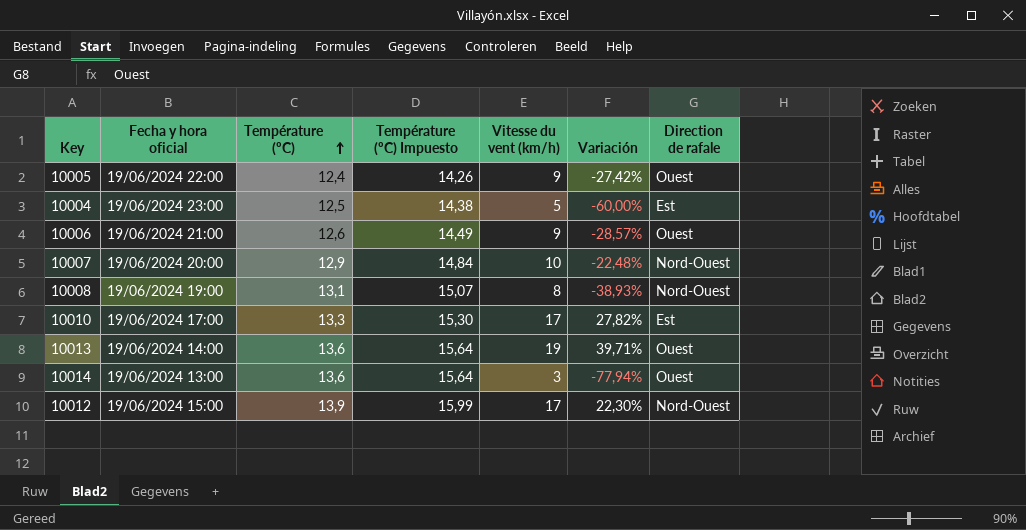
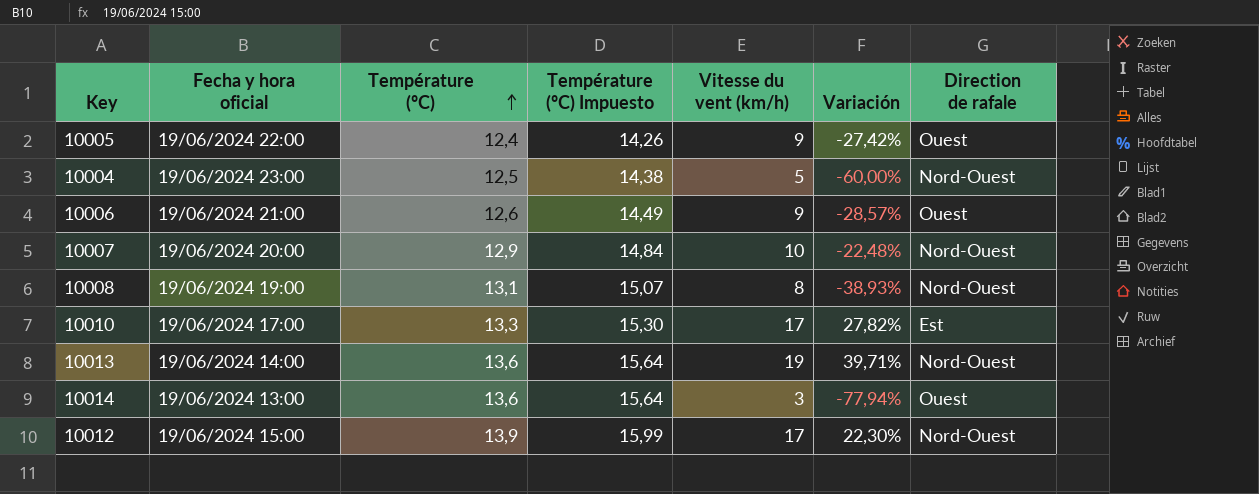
10004 | Direction de rafale: Est -> Nord-Ouest
10013 | Direction de rafale: Ouest -> Nord-Ouest

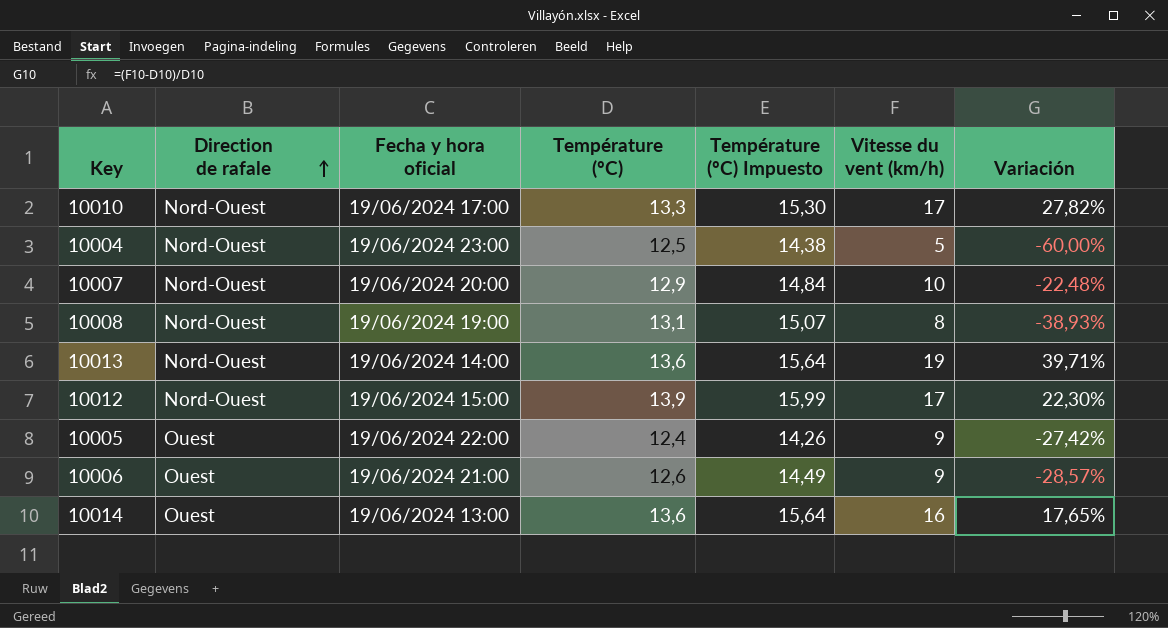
row order: Température (ºC) ascending -> Direction de rafale ascending
column Direction de rafale | position: 7 -> 2
10010 | Direction de rafale: Est -> Nord-Ouest
10014 | Vitesse du vent (km/h): 3 -> 16
10014 | Variación: -77,94% -> 17,65%

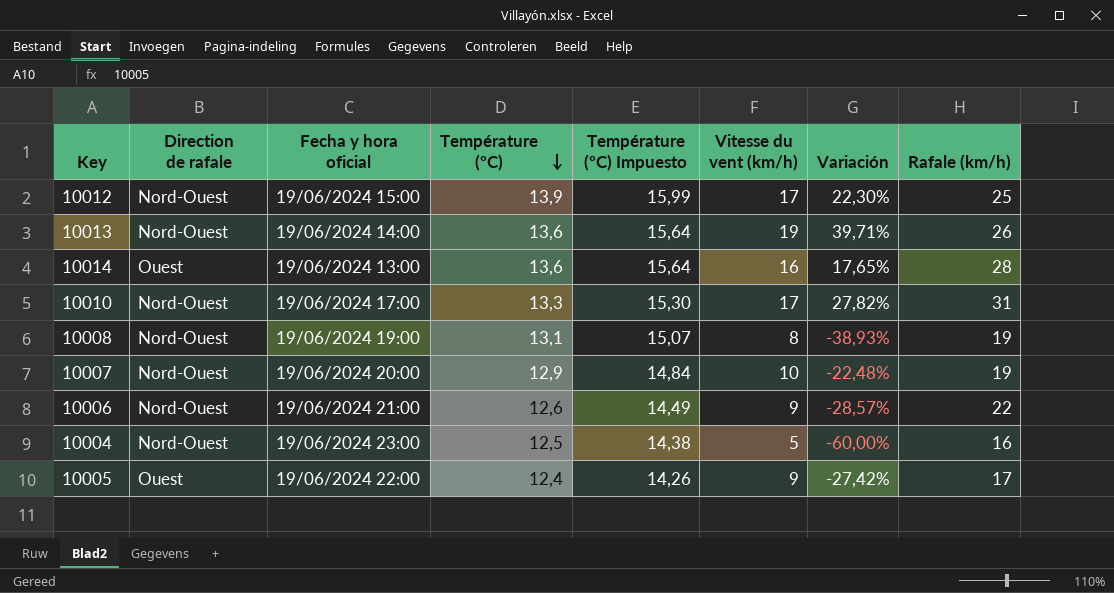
row order: Direction de rafale ascending -> Température (ºC) descending
column Rafale (km/h) | position: none -> 8
10006 | Direction de rafale: Ouest -> Nord-Ouest

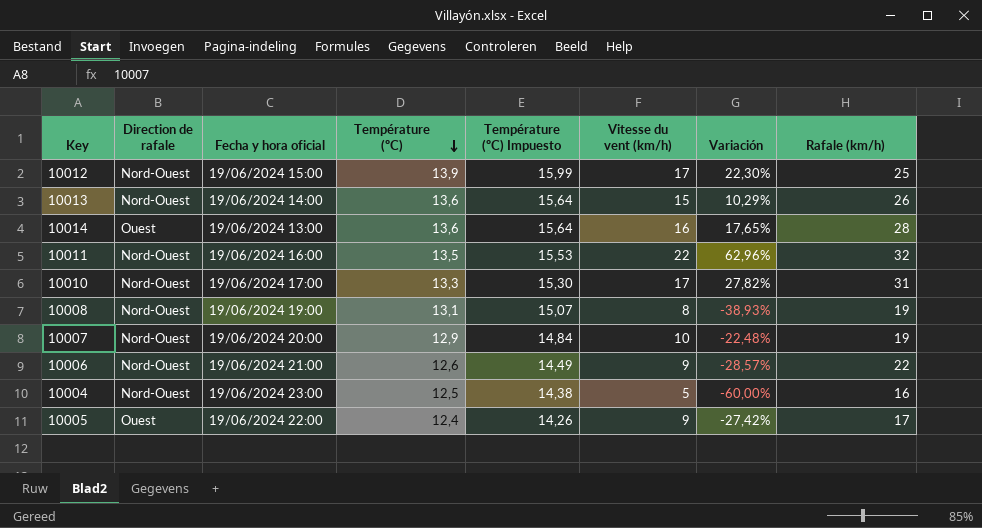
10013 | Vitesse du vent (km/h): 19 -> 15
10013 | Variación: 39,71% -> 10,29%
row 10011: none -> Nord-Ouest | 19/06/2024 16:00 | 13,5 | 15,53 | 22 | 62,96% | 32

